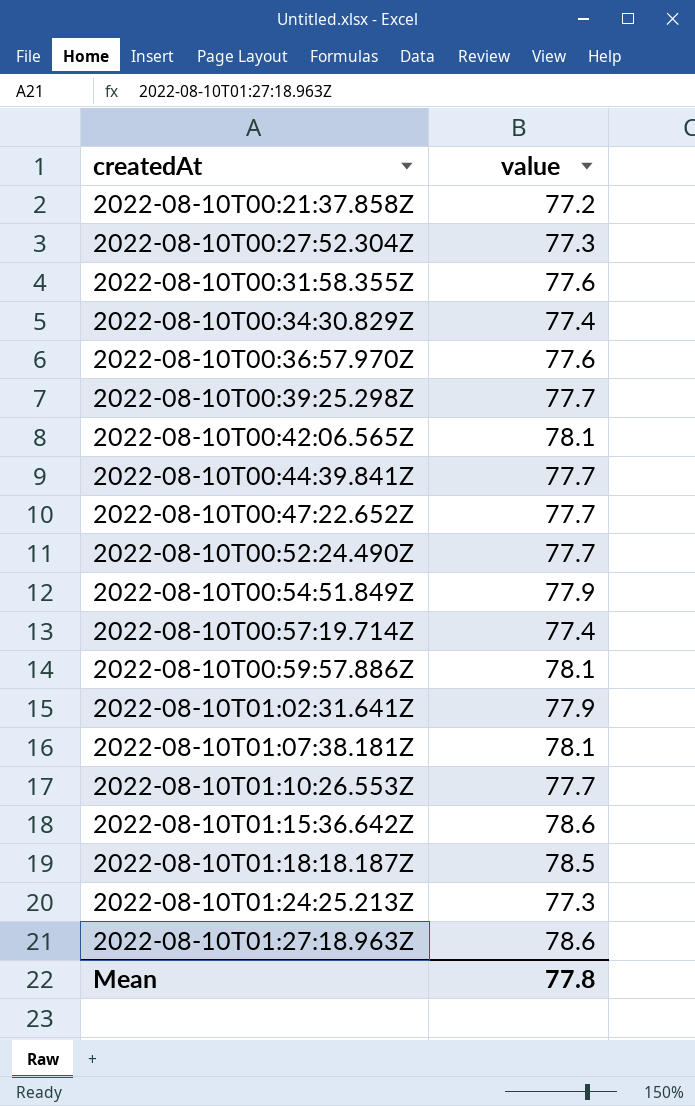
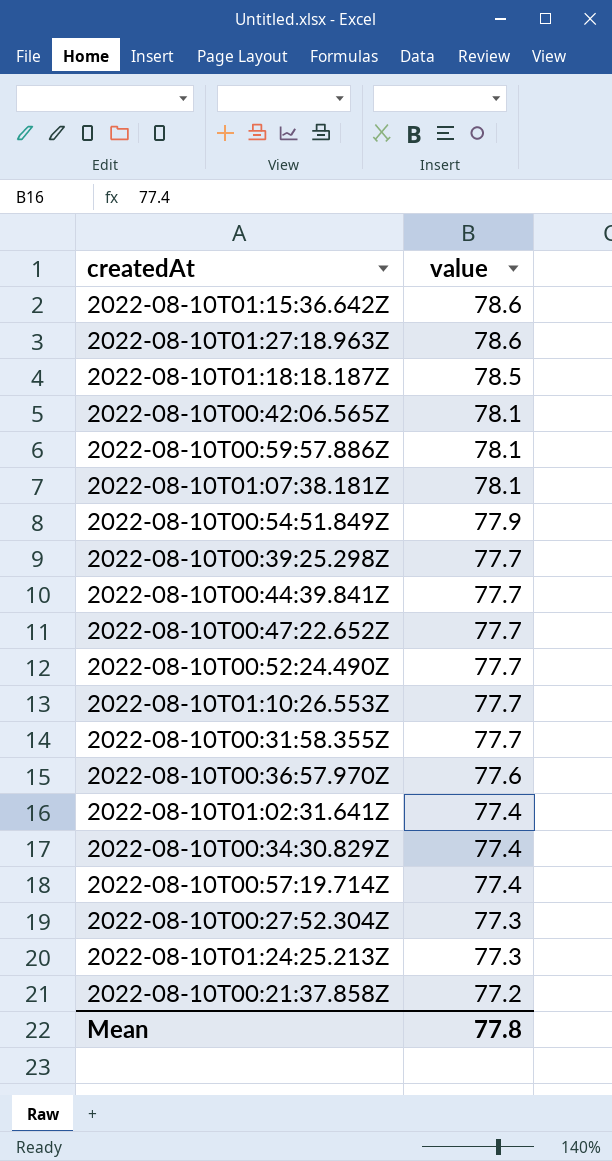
row order: createdAt ascending -> value descending
2022-08-10T00:31:58.355Z | value: 77.6 -> 77.7
2022-08-10T01:02:31.641Z | value: 77.9 -> 77.4

